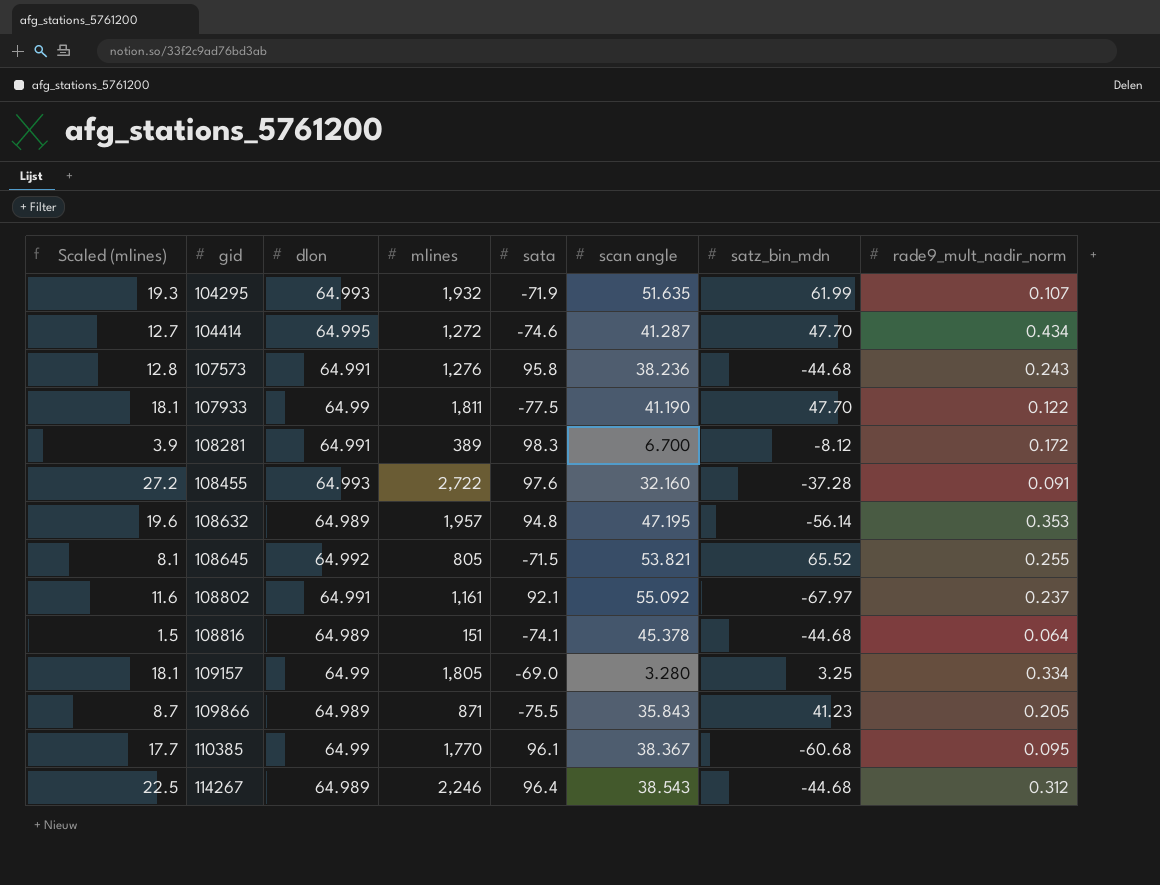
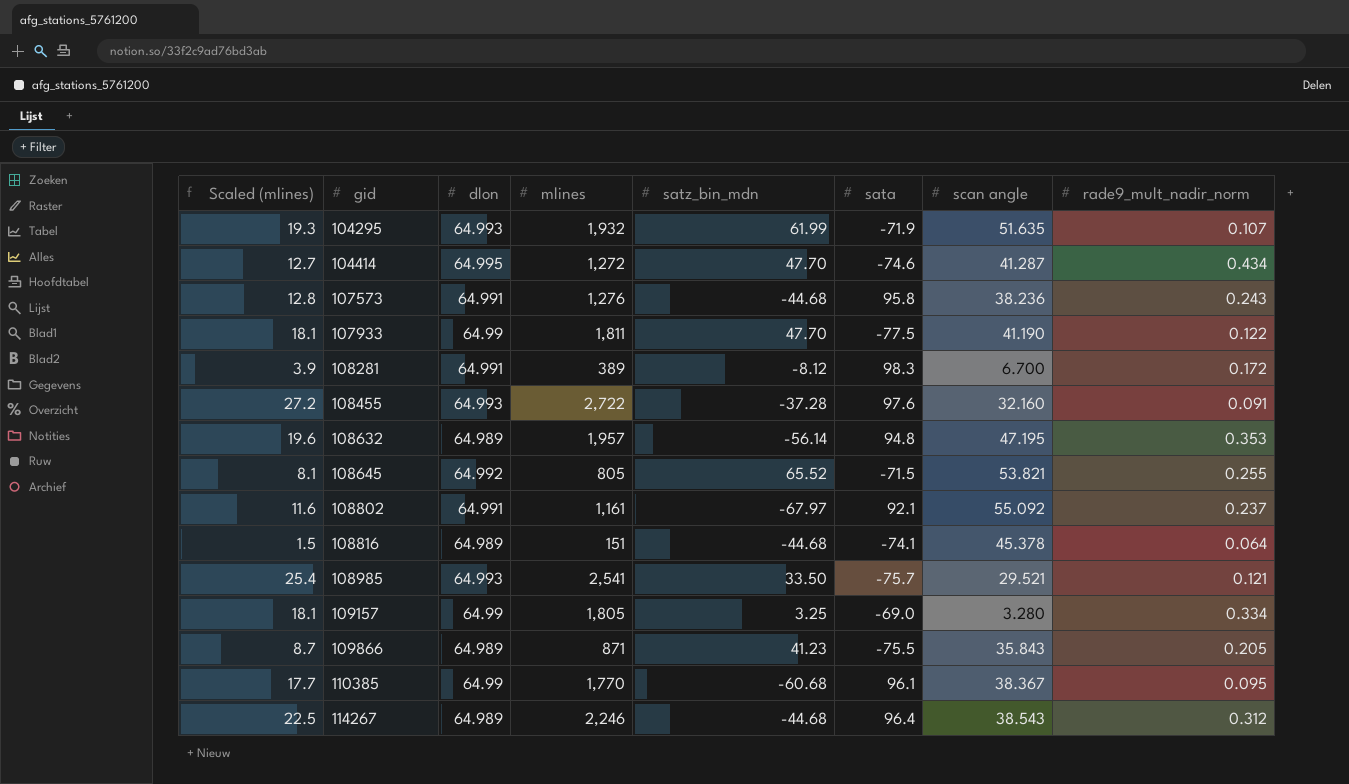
column satz_bin_mdn | position: 7 -> 5
row 108985: none -> 25.4 | 64.993 | 2,541 | 33.50 | -75.7 | 29.521 | 0.121

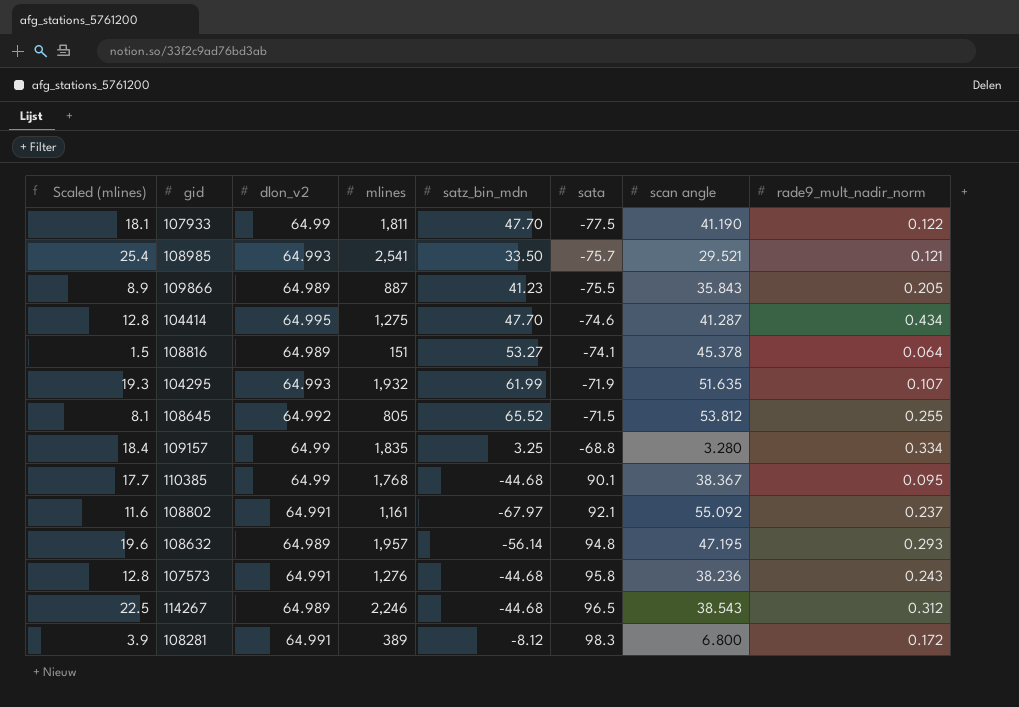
row order: gid ascending -> sata ascending
column name: dlon -> dlon_v2
row 108455: 27.2 | 64.993 | 2,722 | -37.28 | 97.6 | 32.160 | 0.091 -> none
109866 | Scaled (mlines): 8.7 -> 8.9
109866 | mlines: 871 -> 887
104414 | Scaled (mlines): 12.7 -> 12.8
104414 | mlines: 1,272 -> 1,275
108816 | satz_bin_mdn: -44.68 -> 53.27
108645 | scan angle: 53.821 -> 53.812
109157 | Scaled (mlines): 18.1 -> 18.4
109157 | mlines: 1,805 -> 1,835
109157 | sata: -69.0 -> -68.8
110385 | mlines: 1,770 -> 1,768
110385 | satz_bin_mdn: -60.68 -> -44.68
110385 | sata: 96.1 -> 90.1
108632 | rade9_mult_nadir_norm: 0.353 -> 0.293
114267 | sata: 96.4 -> 96.5
108281 | scan angle: 6.700 -> 6.800

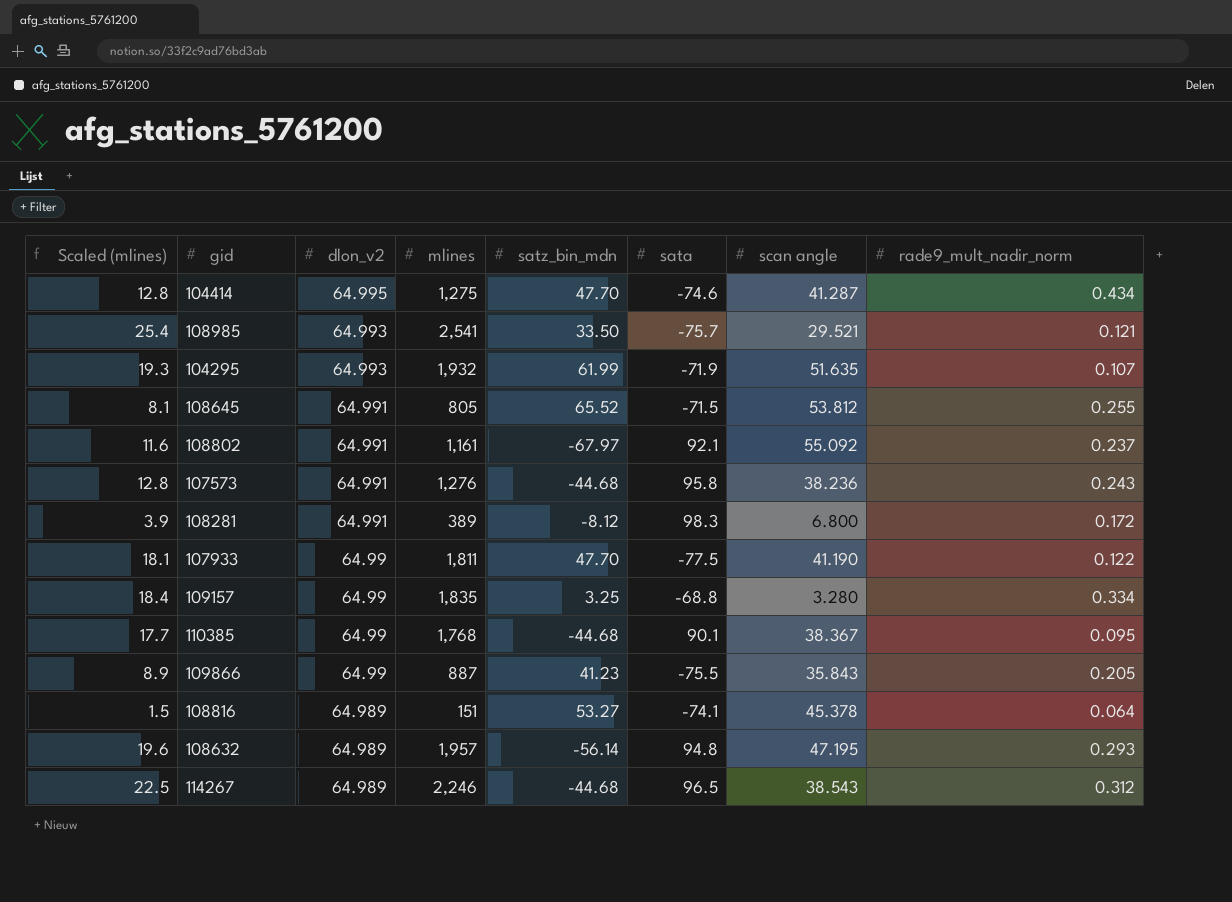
row order: sata ascending -> dlon_v2 descending
108645 | dlon_v2: 64.992 -> 64.991
109866 | dlon_v2: 64.989 -> 64.99

